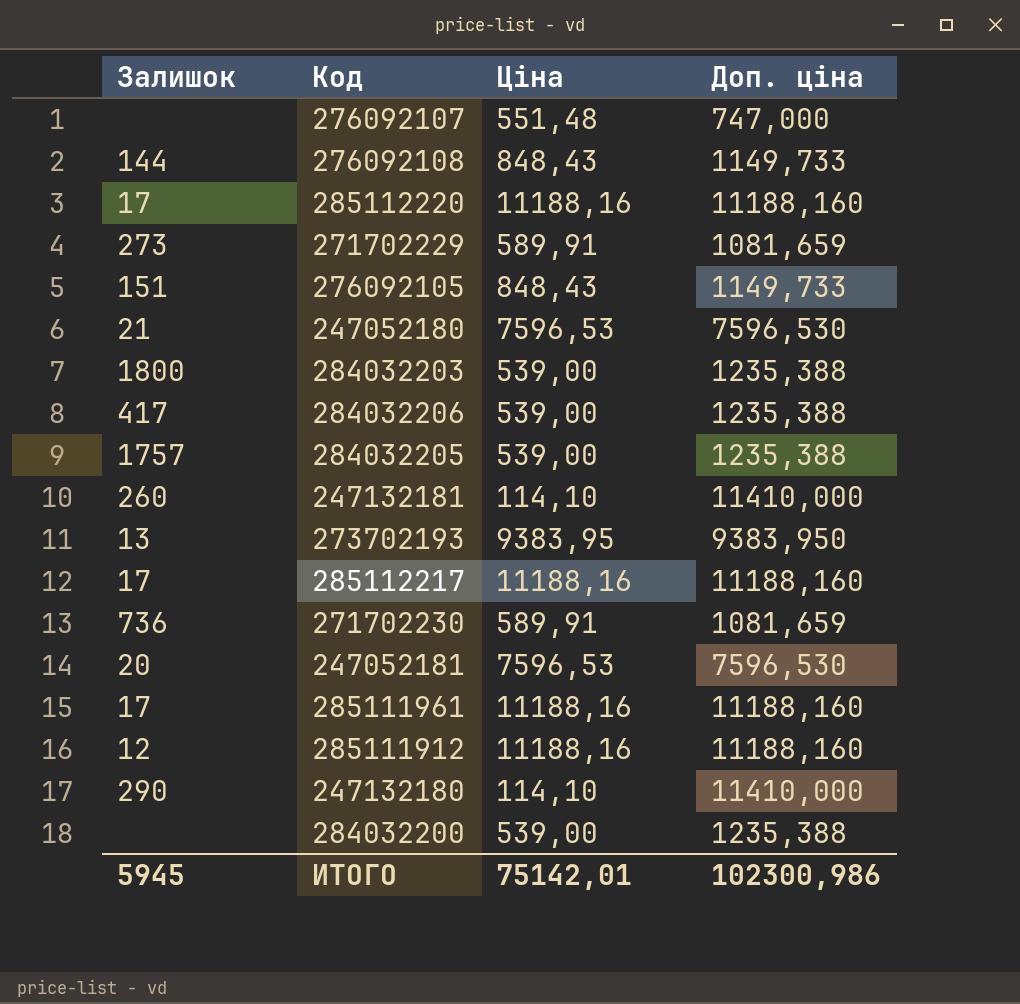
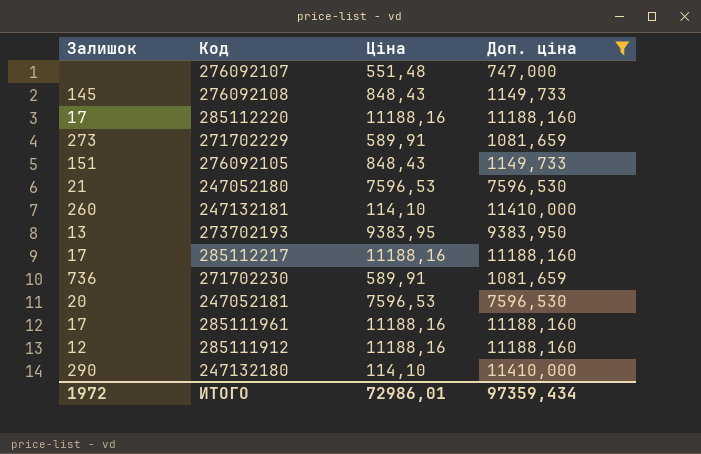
filter: none -> Доп. ціна != 1235,388
276092108 | Залишок: 144 -> 145
ИТОГО | Залишок: 5945 -> 1972
ИТОГО | Ціна: 75142,01 -> 72986,01
ИТОГО | Доп. ціна: 102300,986 -> 97359,434

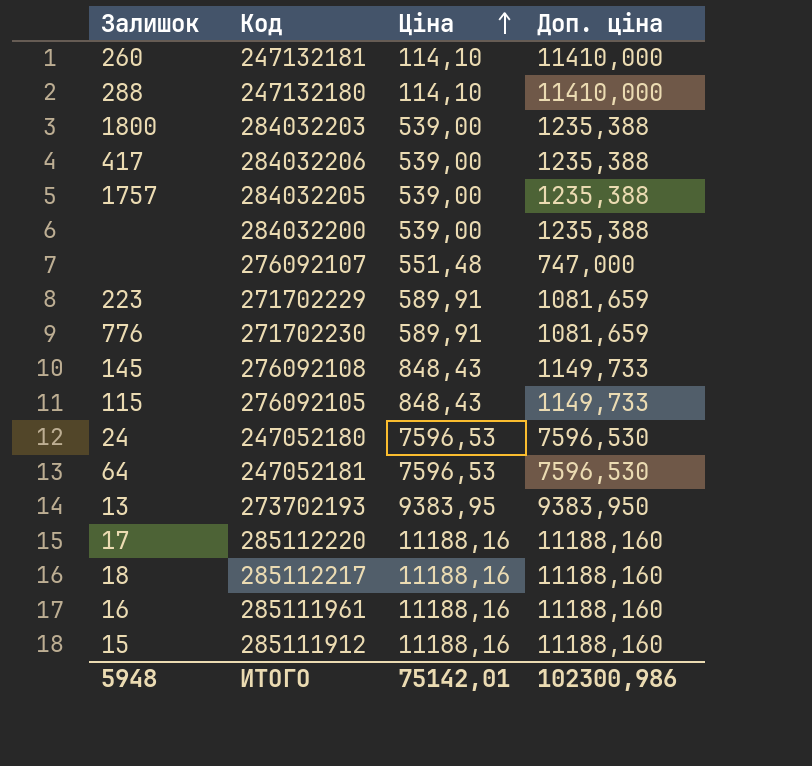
filter: Доп. ціна != 1235,388 -> none
row order: none -> Ціна ascending
247132180 | Залишок: 290 -> 288
271702229 | Залишок: 273 -> 223
271702230 | Залишок: 736 -> 776
276092105 | Залишок: 151 -> 115
247052180 | Залишок: 21 -> 24
247052181 | Залишок: 20 -> 64
285112217 | Залишок: 17 -> 18
285111961 | Залишок: 17 -> 16
285111912 | Залишок: 12 -> 15
ИТОГО | Залишок: 1972 -> 5948
ИТОГО | Ціна: 72986,01 -> 75142,01
ИТОГО | Доп. ціна: 97359,434 -> 102300,986

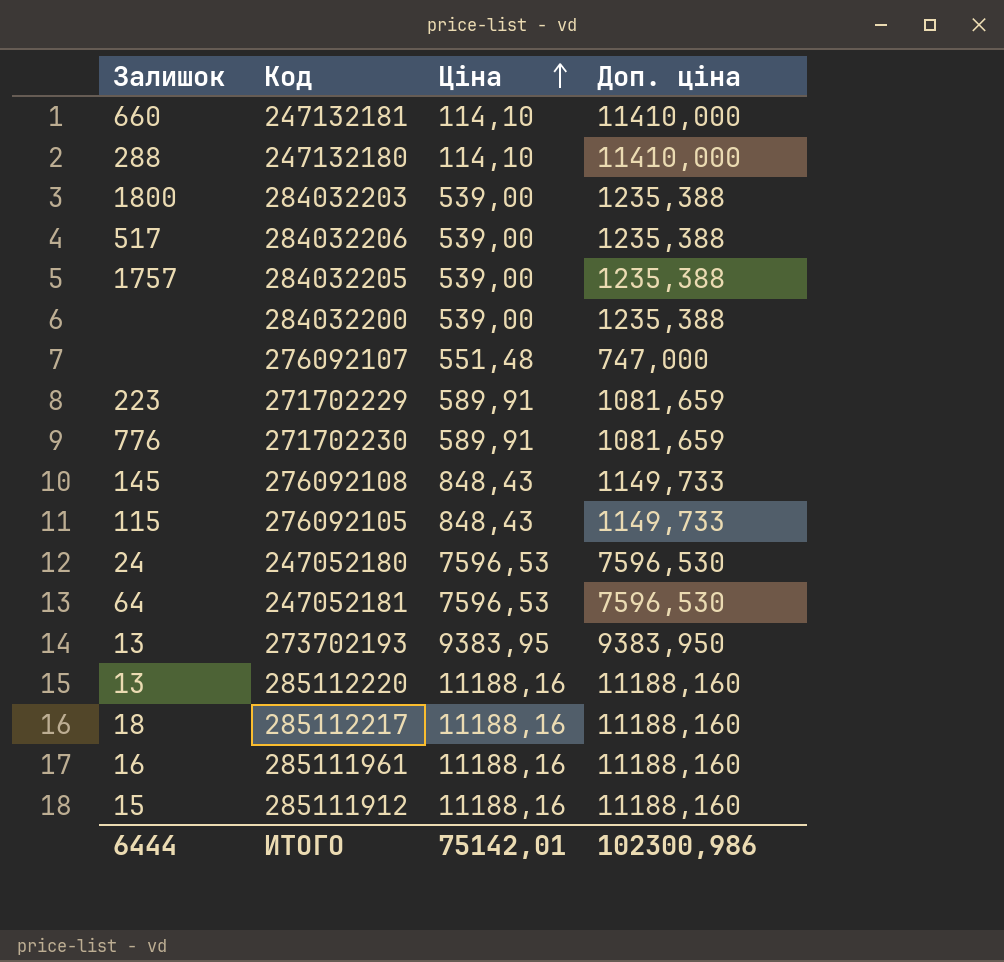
247132181 | Залишок: 260 -> 660
284032206 | Залишок: 417 -> 517
285112220 | Залишок: 17 -> 13
ИТОГО | Залишок: 5948 -> 6444

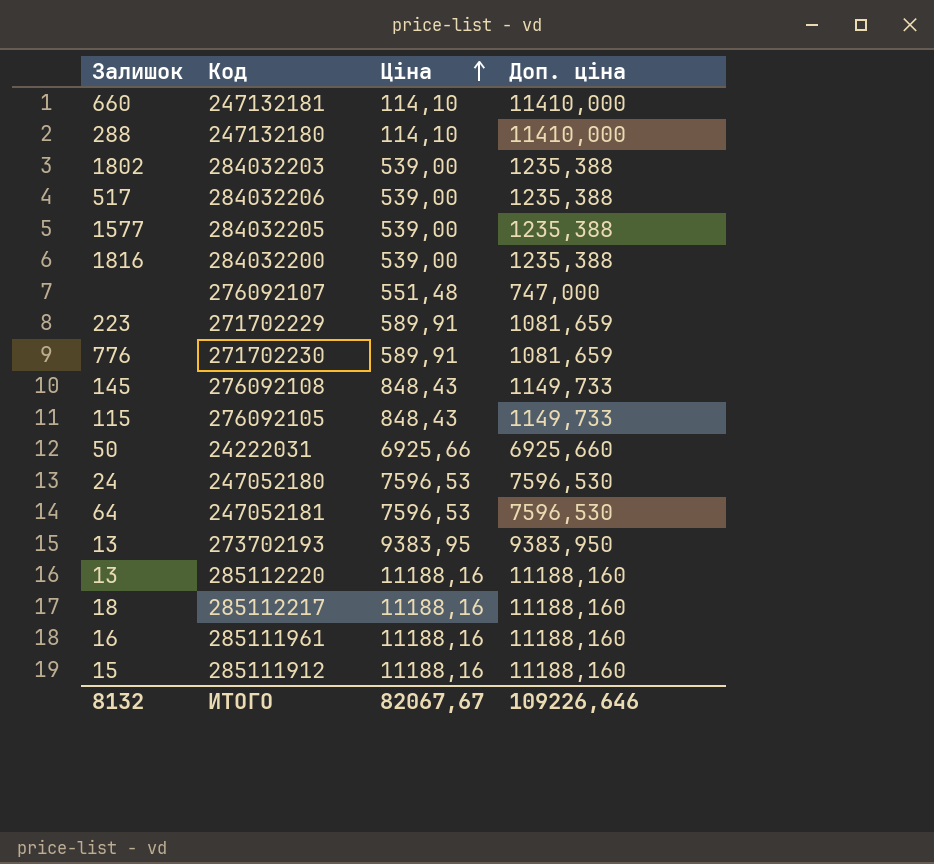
284032203 | Залишок: 1800 -> 1802
284032205 | Залишок: 1757 -> 1577
284032200 | Залишок: none -> 1816
row 24222031: none -> 50 | 6925,66 | 6925,660
ИТОГО | Залишок: 6444 -> 8132
ИТОГО | Ціна: 75142,01 -> 82067,67
ИТОГО | Доп. ціна: 102300,986 -> 109226,646

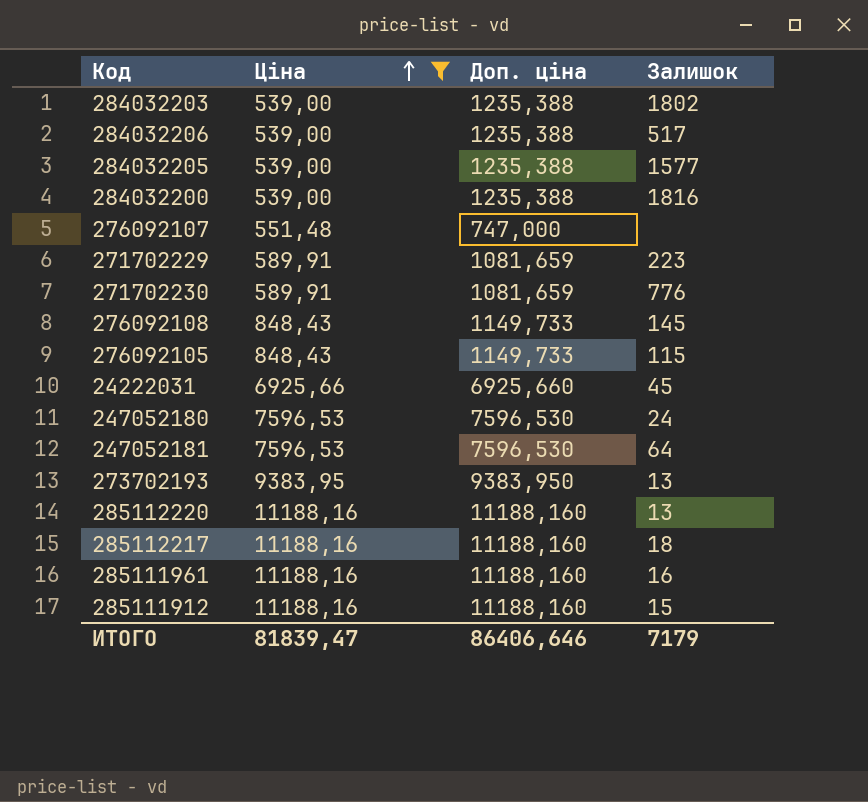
filter: none -> Ціна != 114,10
column Залишок | position: 1 -> 4
24222031 | Залишок: 50 -> 45
ИТОГО | Ціна: 82067,67 -> 81839,47
ИТОГО | Доп. ціна: 109226,646 -> 86406,646
ИТОГО | Залишок: 8132 -> 7179

